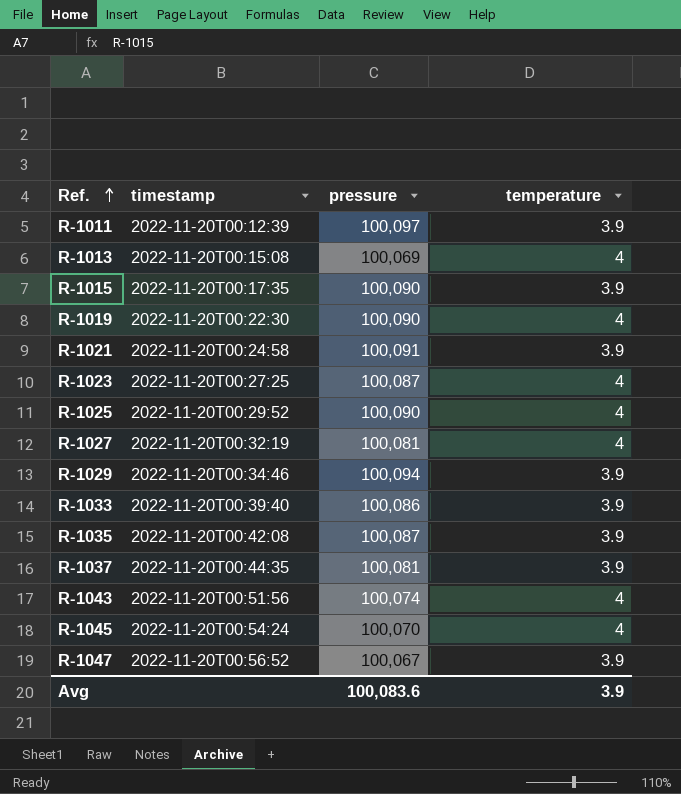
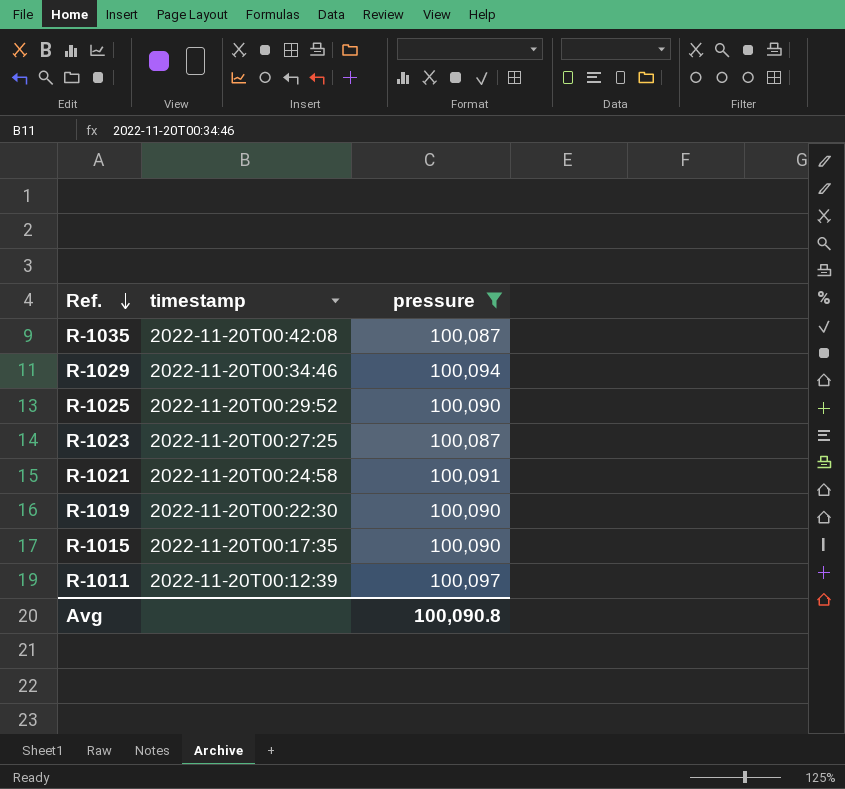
filter: none -> pressure >= 100,087
row order: Ref. ascending -> Ref. descending
column temperature | position: 4 -> none
Avg | pressure: 100,083.6 -> 100,090.8

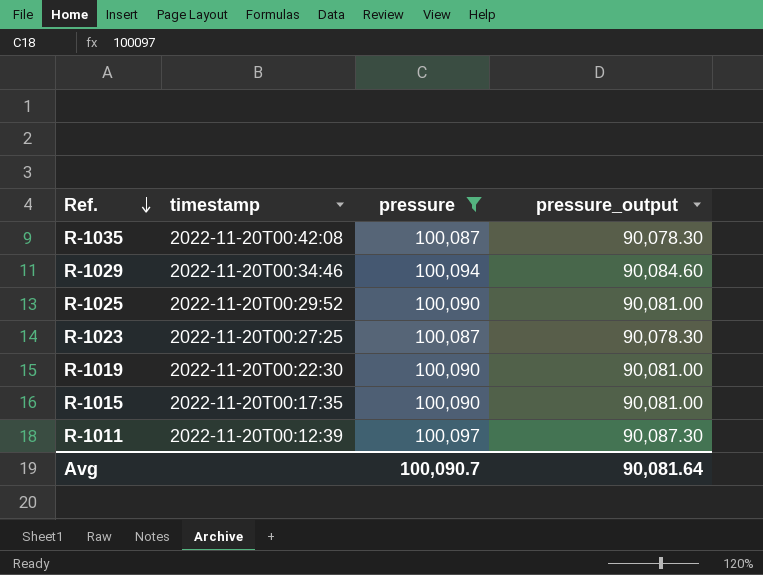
column pressure_output | formula: none -> [pressure] * 0.9
row R-1021: 2022-11-20T00:24:58 | 100,091 -> none
Avg | pressure: 100,090.8 -> 100,090.7

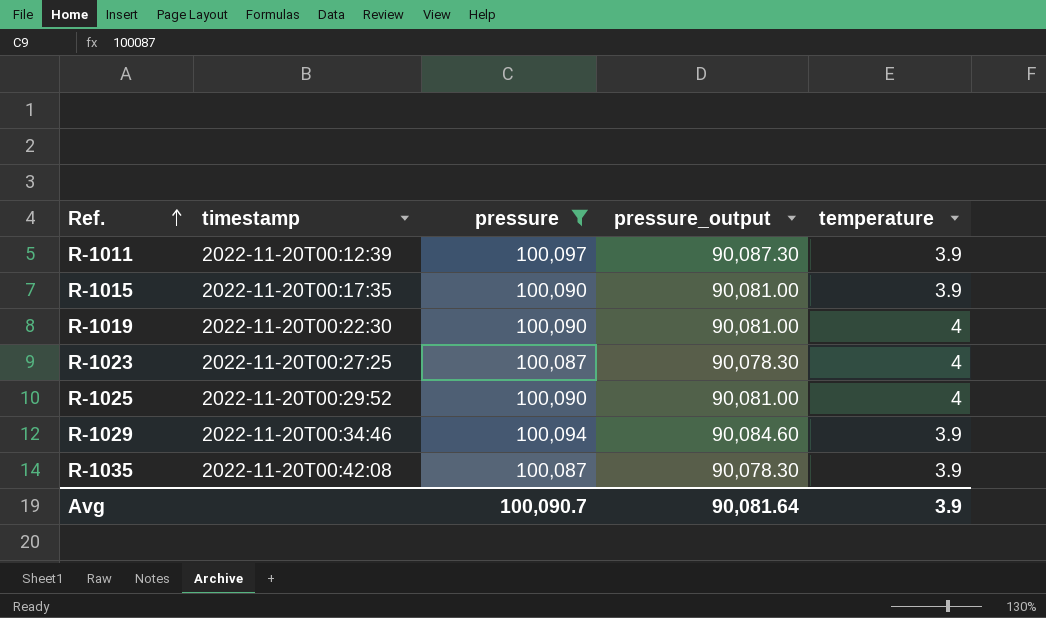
row order: Ref. descending -> Ref. ascending
column temperature | position: none -> 5

